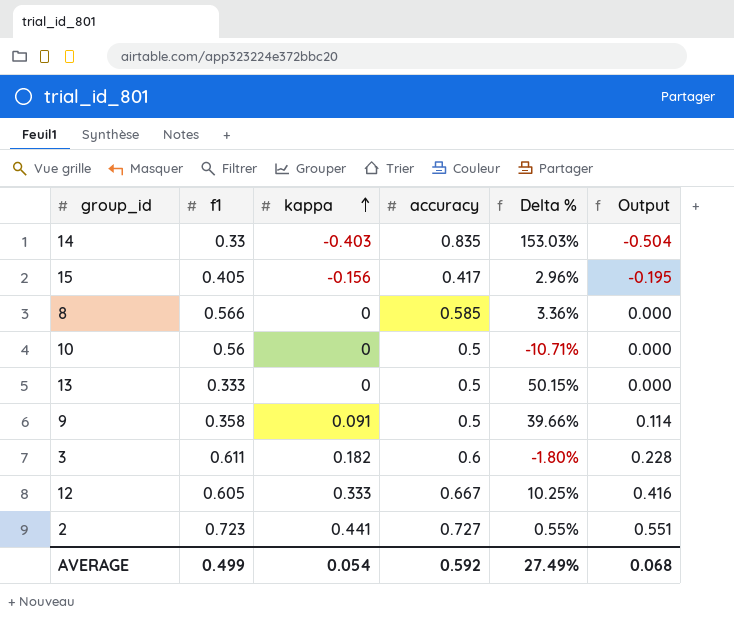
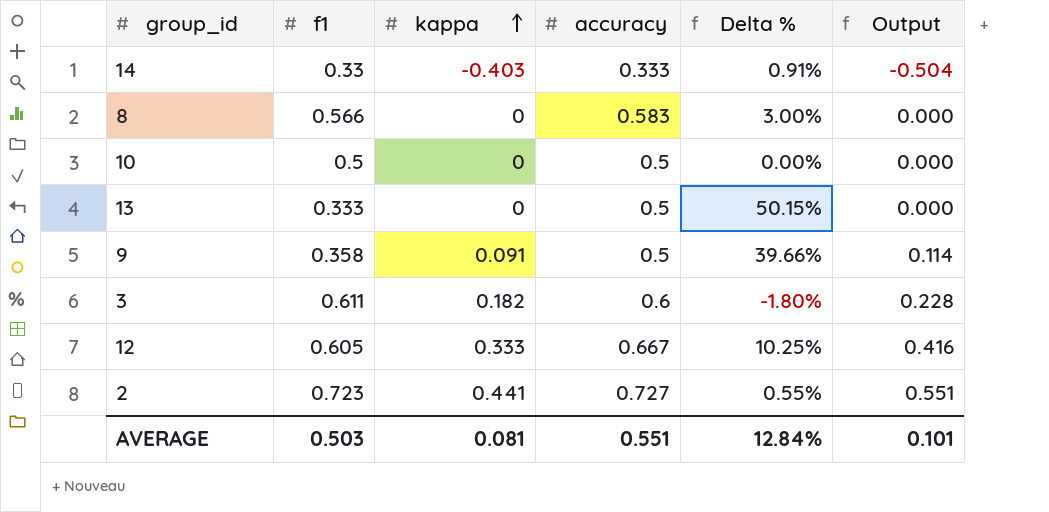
row 15: 0.405 | -0.156 | 0.417 | 2.96% | -0.195 -> none
14 | accuracy: 0.835 -> 0.333
14 | Delta %: 153.03% -> 0.91%
8 | accuracy: 0.585 -> 0.583
8 | Delta %: 3.36% -> 3.00%
10 | f1: 0.56 -> 0.5
10 | Delta %: -10.71% -> 0.00%
AVERAGE | f1: 0.499 -> 0.503
AVERAGE | kappa: 0.054 -> 0.081
AVERAGE | accuracy: 0.592 -> 0.551
AVERAGE | Delta %: 27.49% -> 12.84%
AVERAGE | Output: 0.068 -> 0.101

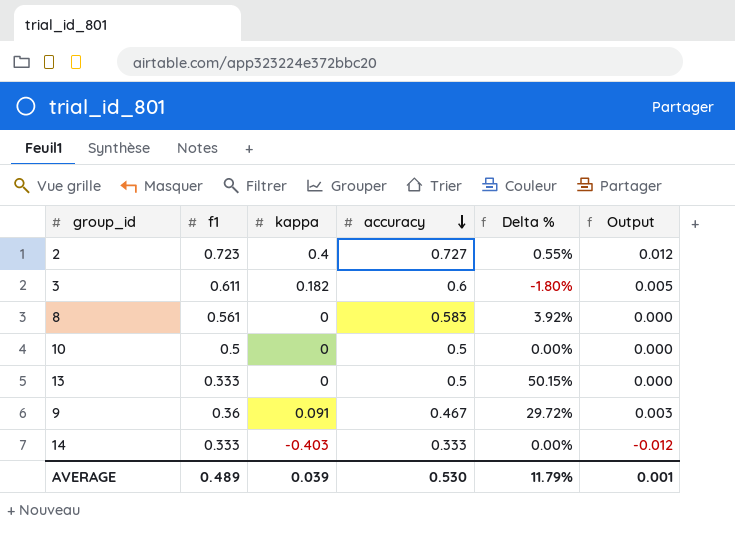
row order: kappa ascending -> accuracy descending
column Output | formula: [kappa] * 1.25 -> [kappa] * 0.03
row 12: 0.605 | 0.333 | 0.667 | 10.25% | 0.416 -> none
2 | kappa: 0.441 -> 0.4
8 | f1: 0.566 -> 0.561
8 | Delta %: 3.00% -> 3.92%
9 | f1: 0.358 -> 0.36
9 | accuracy: 0.5 -> 0.467
9 | Delta %: 39.66% -> 29.72%
14 | f1: 0.33 -> 0.333
14 | Delta %: 0.91% -> 0.00%
AVERAGE | f1: 0.503 -> 0.489
AVERAGE | kappa: 0.081 -> 0.039
AVERAGE | accuracy: 0.551 -> 0.530
AVERAGE | Delta %: 12.84% -> 11.79%
AVERAGE | Output: 0.101 -> 0.001

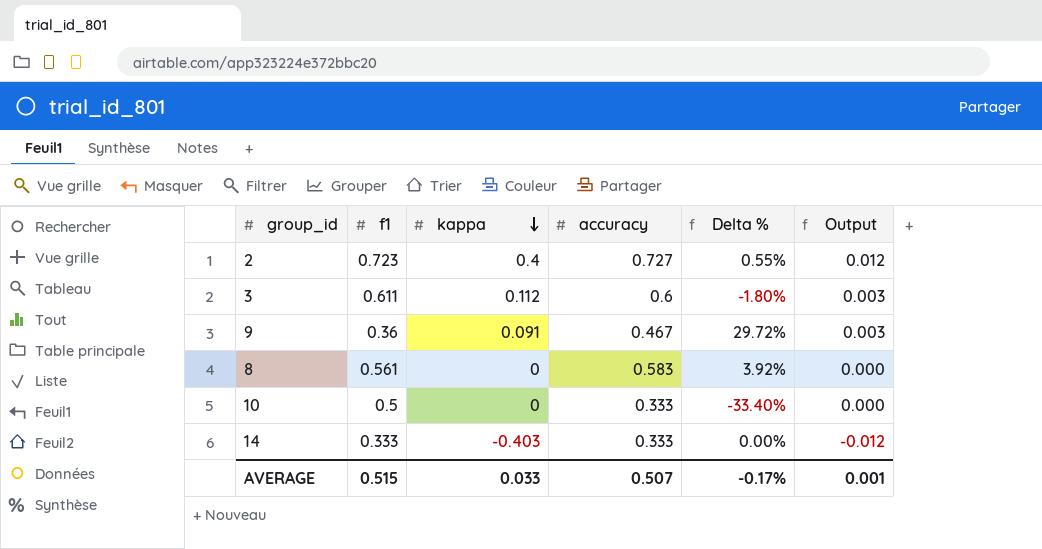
row order: accuracy descending -> kappa descending
row 13: 0.333 | 0 | 0.5 | 50.15% | 0.000 -> none
3 | kappa: 0.182 -> 0.112
3 | Output: 0.005 -> 0.003
10 | accuracy: 0.5 -> 0.333
10 | Delta %: 0.00% -> -33.40%
AVERAGE | f1: 0.489 -> 0.515
AVERAGE | kappa: 0.039 -> 0.033
AVERAGE | accuracy: 0.530 -> 0.507
AVERAGE | Delta %: 11.79% -> -0.17%

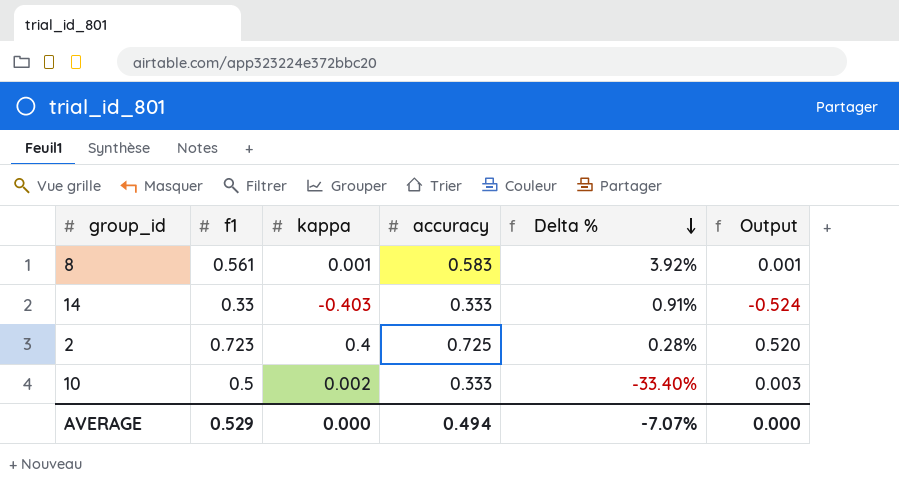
row order: kappa descending -> Delta % descending
column Output | formula: [kappa] * 0.03 -> [kappa] * 1.3
row 3: 0.611 | 0.112 | 0.6 | -1.80% | 0.003 -> none
row 9: 0.36 | 0.091 | 0.467 | 29.72% | 0.003 -> none
8 | kappa: 0 -> 0.001
14 | f1: 0.333 -> 0.33
14 | Delta %: 0.00% -> 0.91%
2 | accuracy: 0.727 -> 0.725
2 | Delta %: 0.55% -> 0.28%
10 | kappa: 0 -> 0.002
AVERAGE | f1: 0.515 -> 0.529
AVERAGE | kappa: 0.033 -> 0.000
AVERAGE | accuracy: 0.507 -> 0.494
AVERAGE | Delta %: -0.17% -> -7.07%
AVERAGE | Output: 0.001 -> 0.000

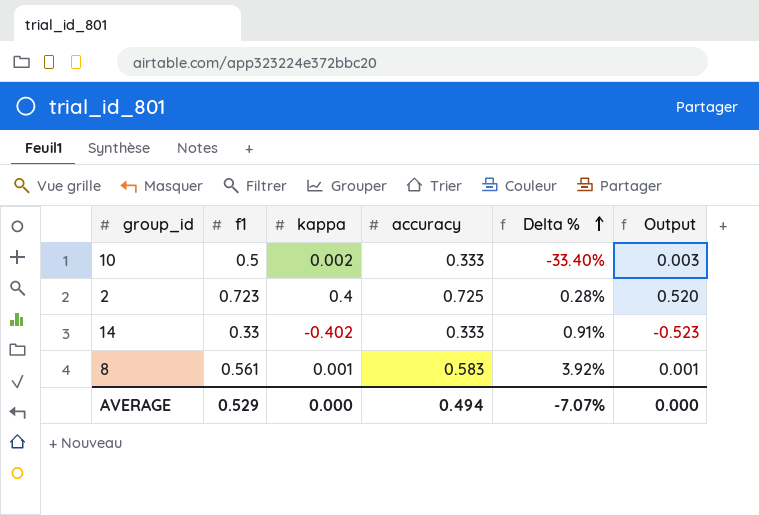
row order: Delta % descending -> Delta % ascending
14 | kappa: -0.403 -> -0.402
14 | Output: -0.524 -> -0.523

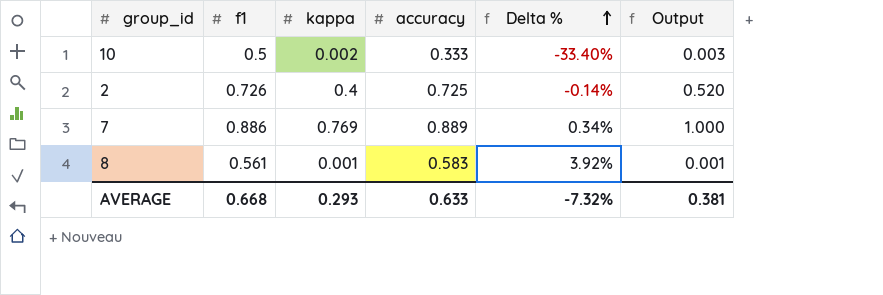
row 14: 0.33 | -0.402 | 0.333 | 0.91% | -0.523 -> none
2 | f1: 0.723 -> 0.726
2 | Delta %: 0.28% -> -0.14%
row 7: none -> 0.886 | 0.769 | 0.889 | 0.34% | 1.000
AVERAGE | f1: 0.529 -> 0.668
AVERAGE | kappa: 0.000 -> 0.293
AVERAGE | accuracy: 0.494 -> 0.633
AVERAGE | Delta %: -7.07% -> -7.32%
AVERAGE | Output: 0.000 -> 0.381

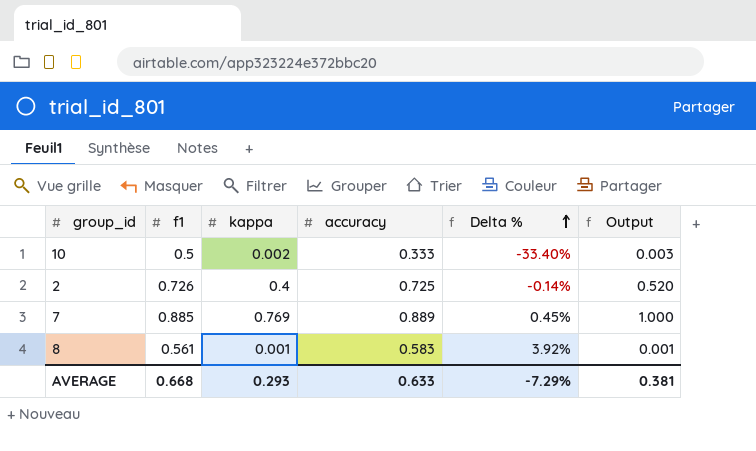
7 | f1: 0.886 -> 0.885
7 | Delta %: 0.34% -> 0.45%
AVERAGE | Delta %: -7.32% -> -7.29%

